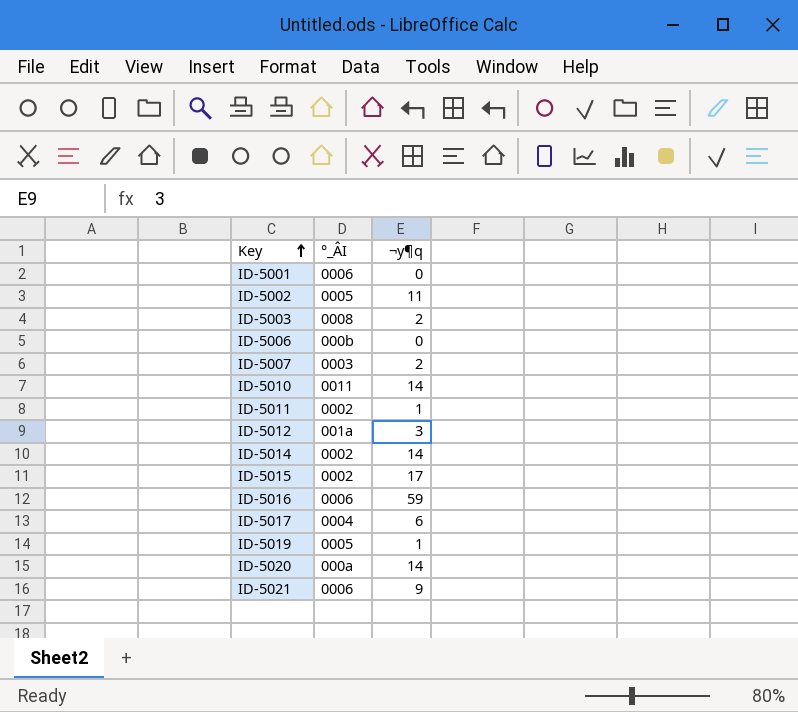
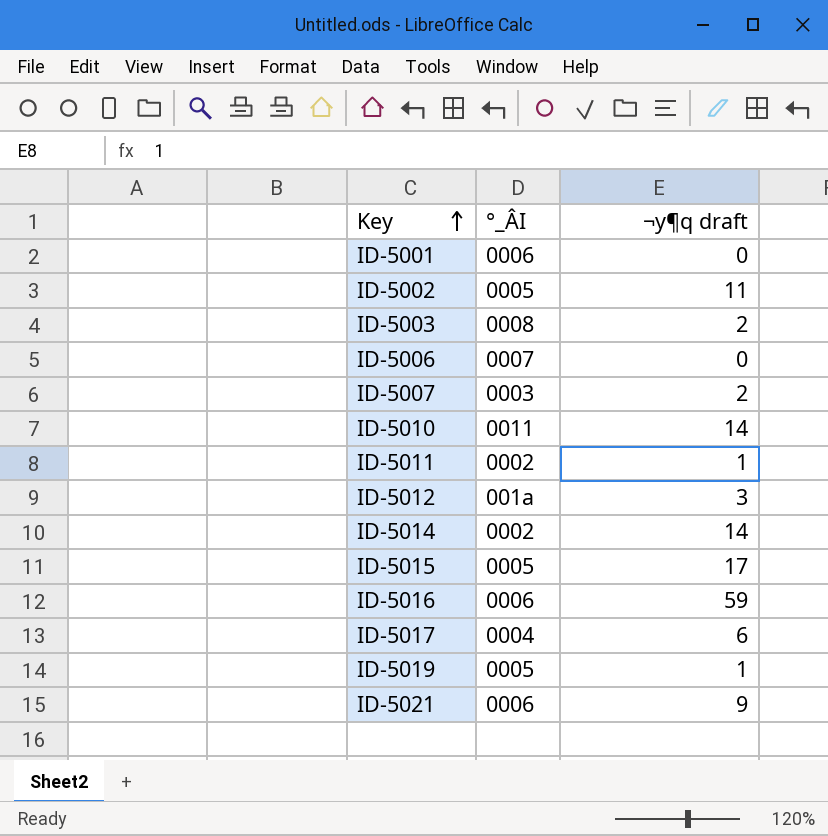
column name: ¬y¶q -> ¬y¶q draft
row ID-5020: 000a | 14 -> none
ID-5006 | °_ÂI: 000b -> 0007
ID-5015 | °_ÂI: 0002 -> 0005

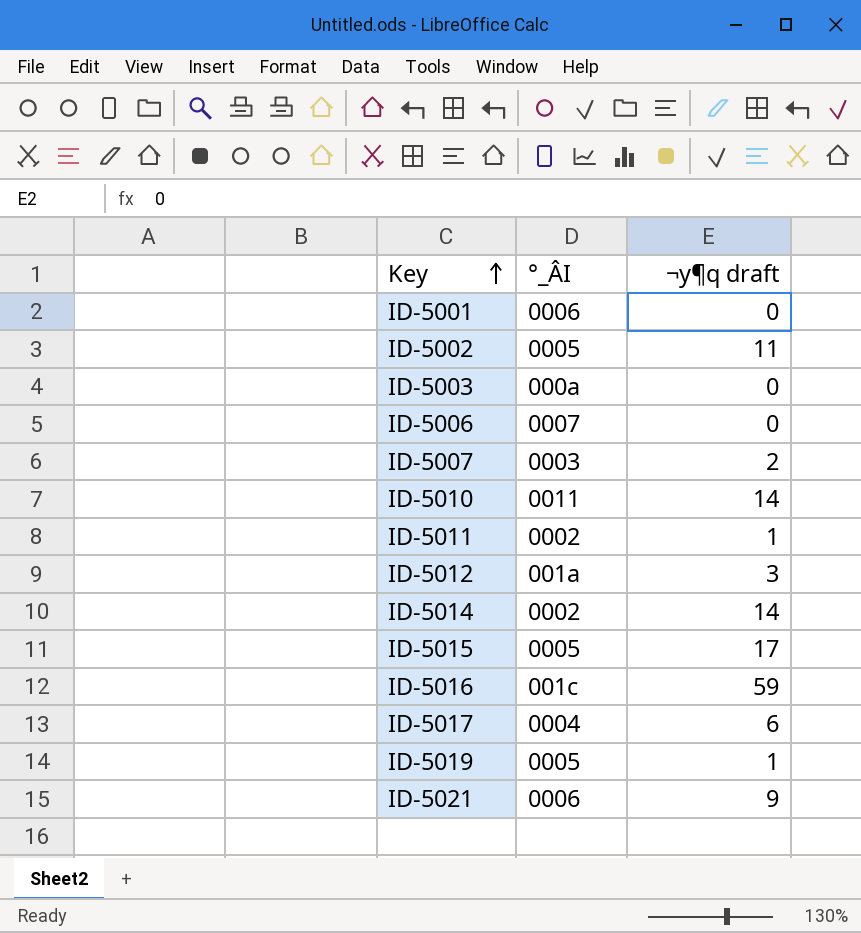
ID-5003 | °_ÂI: 0008 -> 000a
ID-5003 | ¬y¶q draft: 2 -> 0
ID-5016 | °_ÂI: 0006 -> 001c

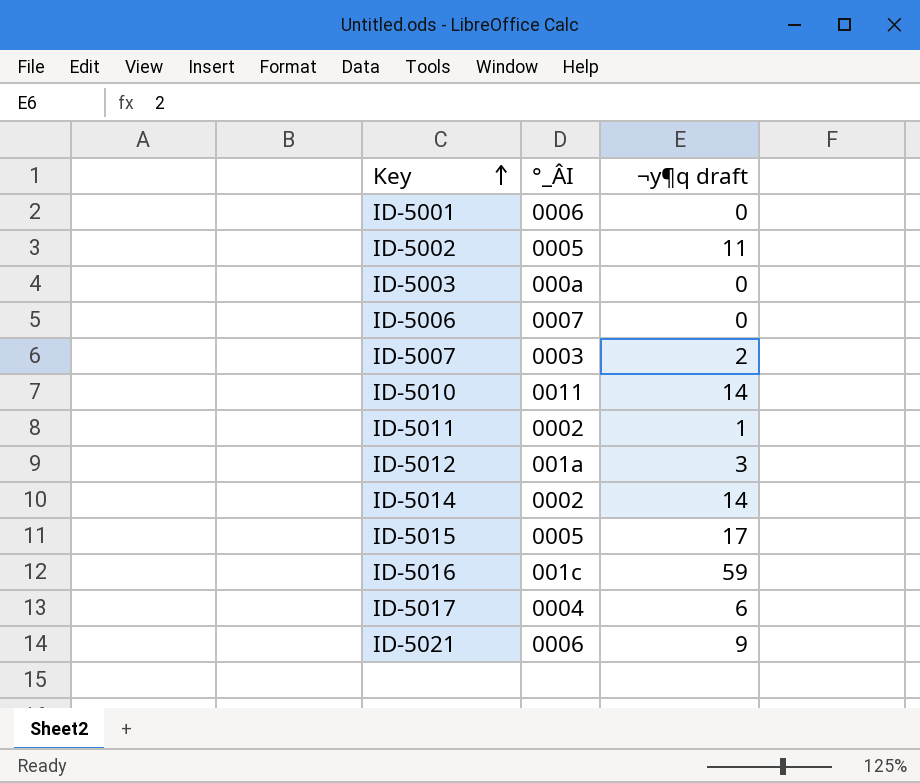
row ID-5019: 0005 | 1 -> none

